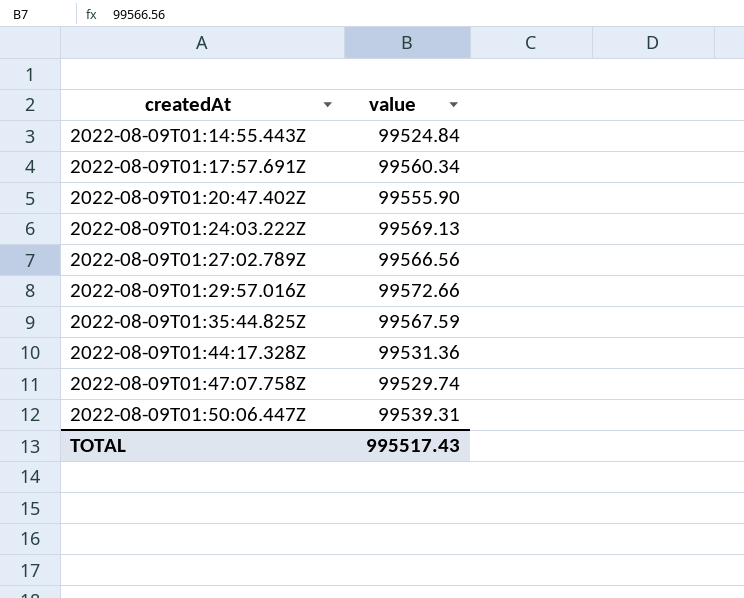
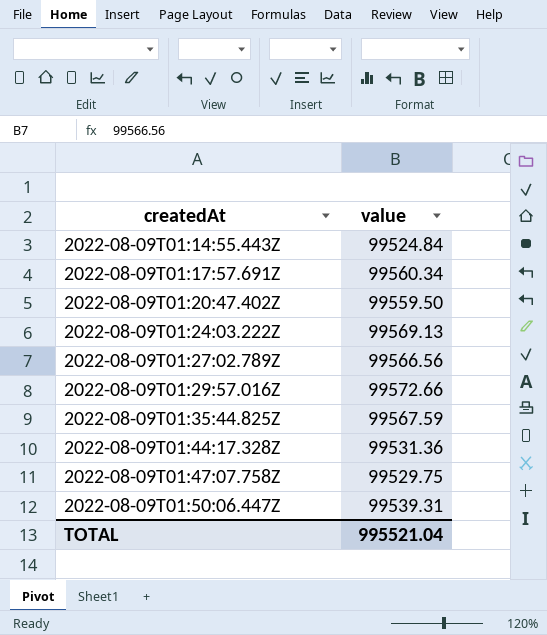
2022-08-09T01:20:47.402Z | value: 99555.90 -> 99559.50
2022-08-09T01:47:07.758Z | value: 99529.74 -> 99529.75
TOTAL | value: 995517.43 -> 995521.04

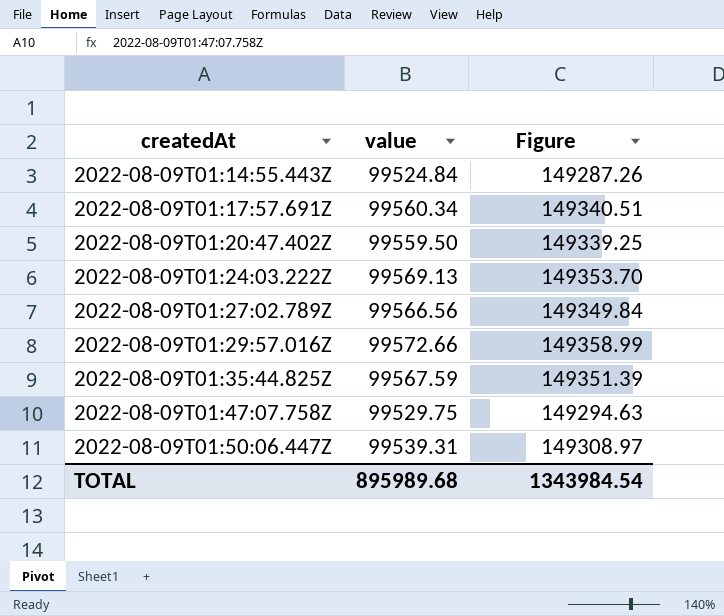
column Figure | formula: none -> [value] * 1.5
row 2022-08-09T01:44:17.328Z: 99531.36 -> none
TOTAL | value: 995521.04 -> 895989.68

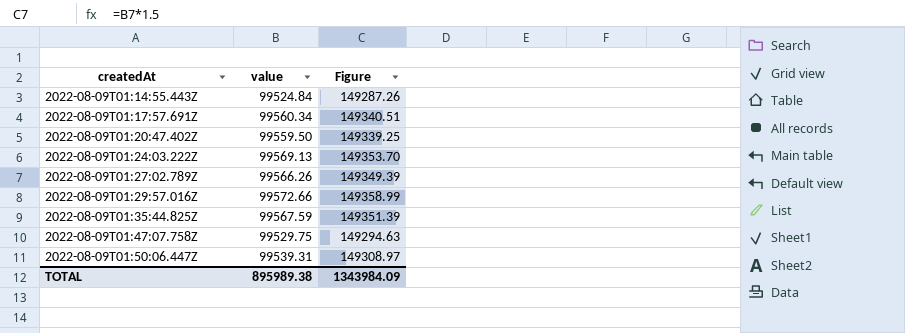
2022-08-09T01:27:02.789Z | value: 99566.56 -> 99566.26
2022-08-09T01:27:02.789Z | Figure: 149349.84 -> 149349.39
TOTAL | value: 895989.68 -> 895989.38
TOTAL | Figure: 1343984.54 -> 1343984.09

